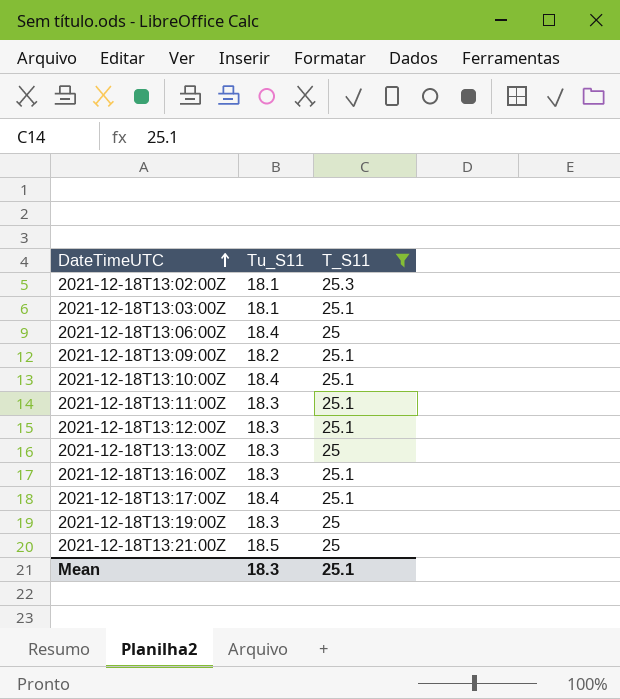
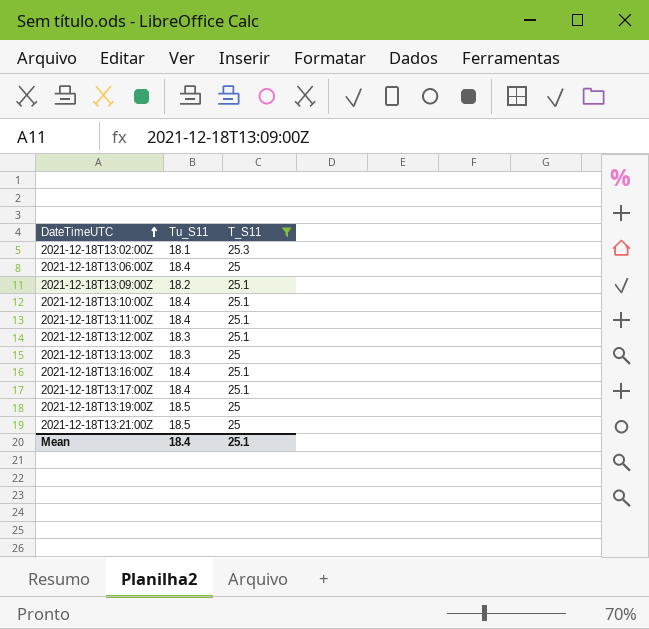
row 2021-12-18T13:03:00Z: 18.1 | 25.1 -> none
2021-12-18T13:11:00Z | Tu_S11: 18.3 -> 18.4
2021-12-18T13:16:00Z | Tu_S11: 18.3 -> 18.4
2021-12-18T13:19:00Z | Tu_S11: 18.3 -> 18.5
Mean | Tu_S11: 18.3 -> 18.4

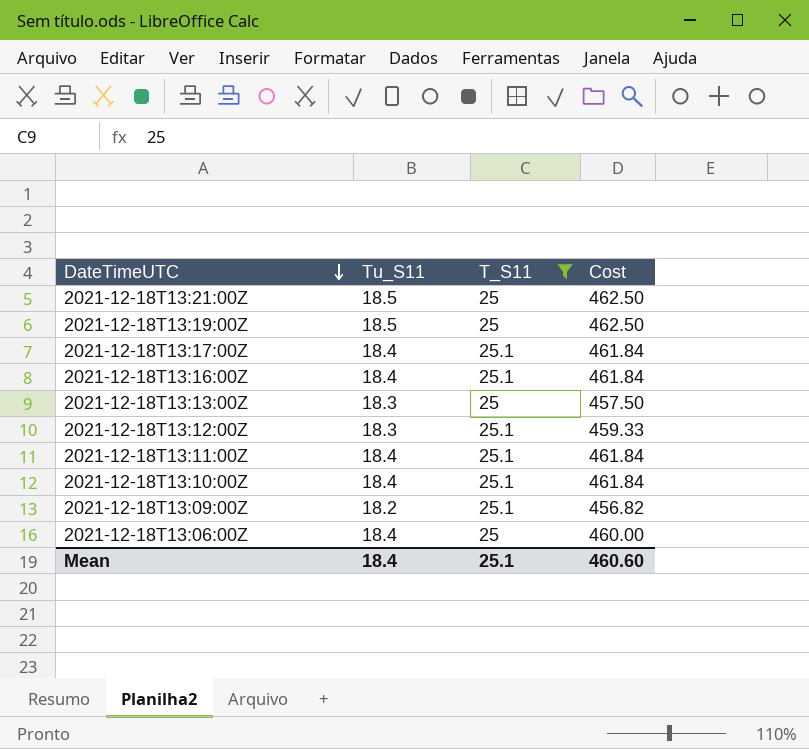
row order: DateTimeUTC ascending -> DateTimeUTC descending
column Cost | formula: none -> [Tu_S11] * [T_S11]
row 2021-12-18T13:02:00Z: 18.1 | 25.3 -> none

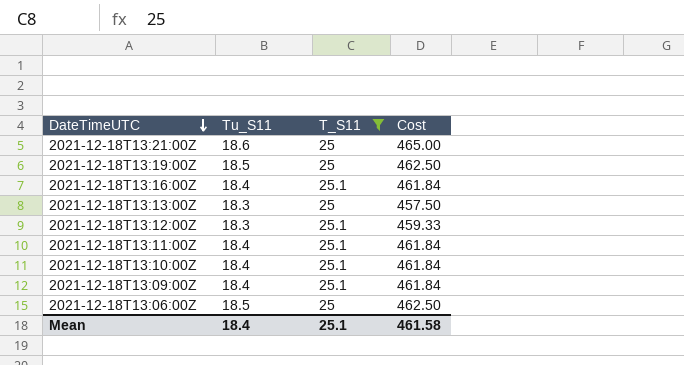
row 2021-12-18T13:17:00Z: 18.4 | 25.1 | 461.84 -> none
2021-12-18T13:21:00Z | Tu_S11: 18.5 -> 18.6
2021-12-18T13:21:00Z | Cost: 462.50 -> 465.00
2021-12-18T13:09:00Z | Tu_S11: 18.2 -> 18.4
2021-12-18T13:09:00Z | Cost: 456.82 -> 461.84
2021-12-18T13:06:00Z | Tu_S11: 18.4 -> 18.5
2021-12-18T13:06:00Z | Cost: 460.00 -> 462.50
Mean | Cost: 460.60 -> 461.58

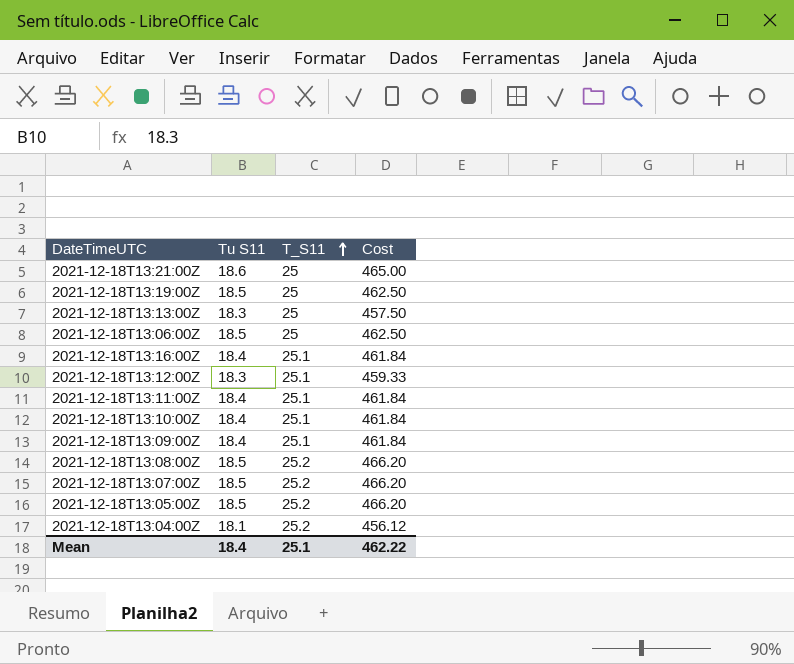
filter: T_S11 != 25.2 -> none
row order: DateTimeUTC descending -> T_S11 ascending
column name: Tu_S11 -> Tu S11
Mean | Cost: 461.58 -> 462.22

